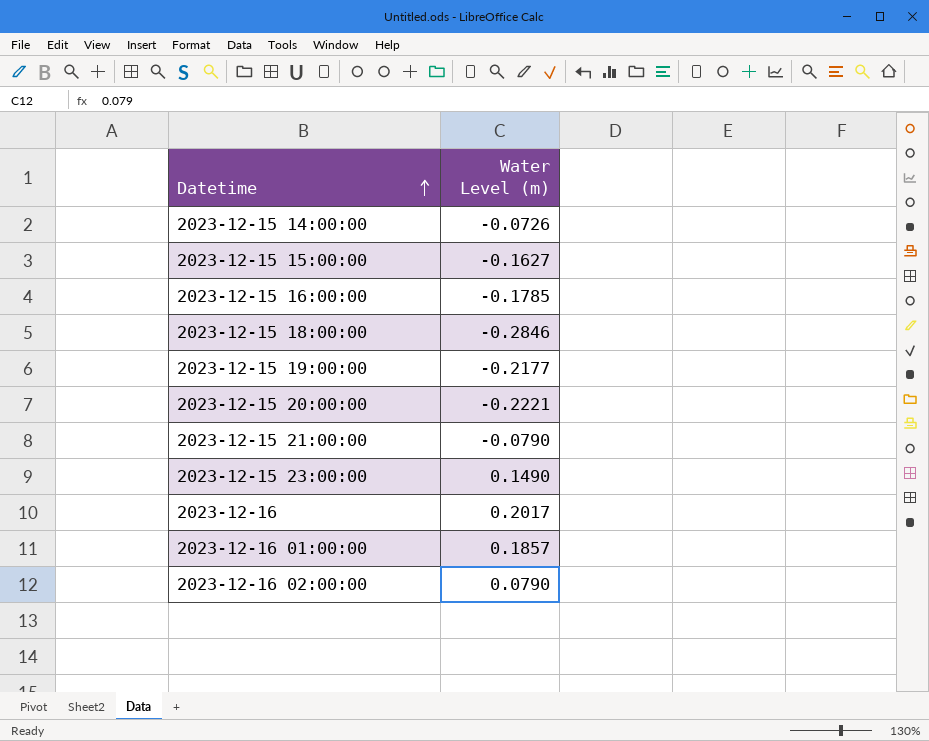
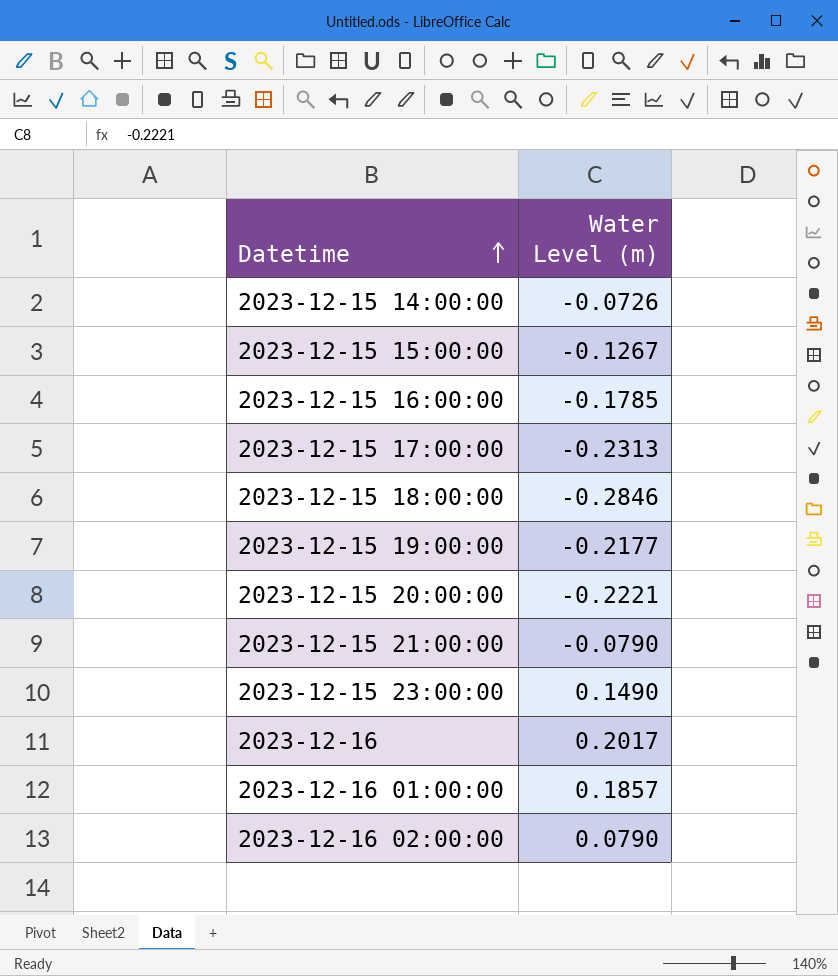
2023-12-15 15:00:00 | Water Level (m): -0.1627 -> -0.1267
row 2023-12-15 17:00:00: none -> -0.2313

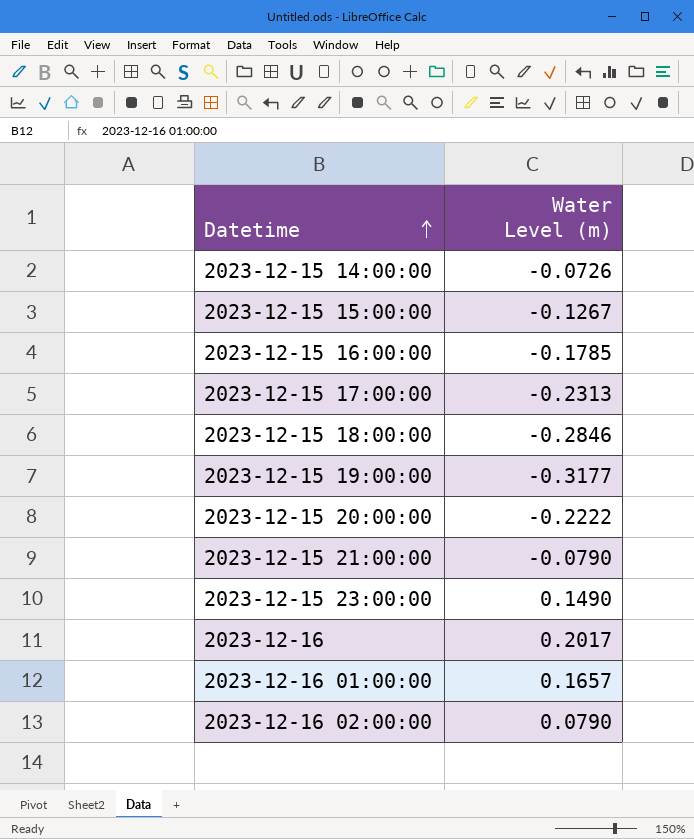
2023-12-15 19:00:00 | Water Level (m): -0.2177 -> -0.3177
2023-12-15 20:00:00 | Water Level (m): -0.2221 -> -0.2222
2023-12-16 01:00:00 | Water Level (m): 0.1857 -> 0.1657

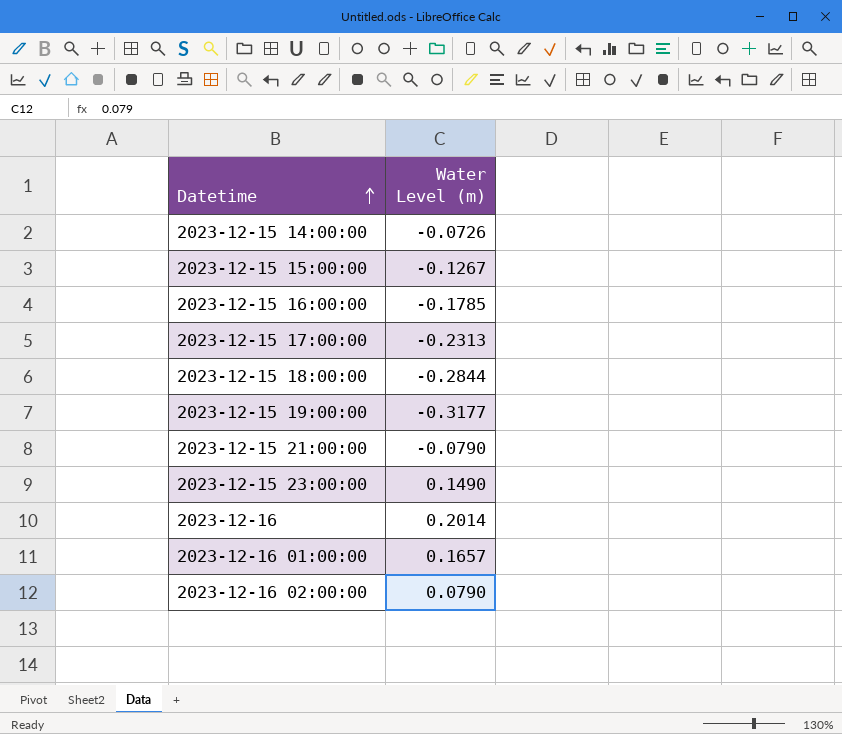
row 2023-12-15 20:00:00: -0.2222 -> none
2023-12-15 18:00:00 | Water Level (m): -0.2846 -> -0.2844
2023-12-16 | Water Level (m): 0.2017 -> 0.2014

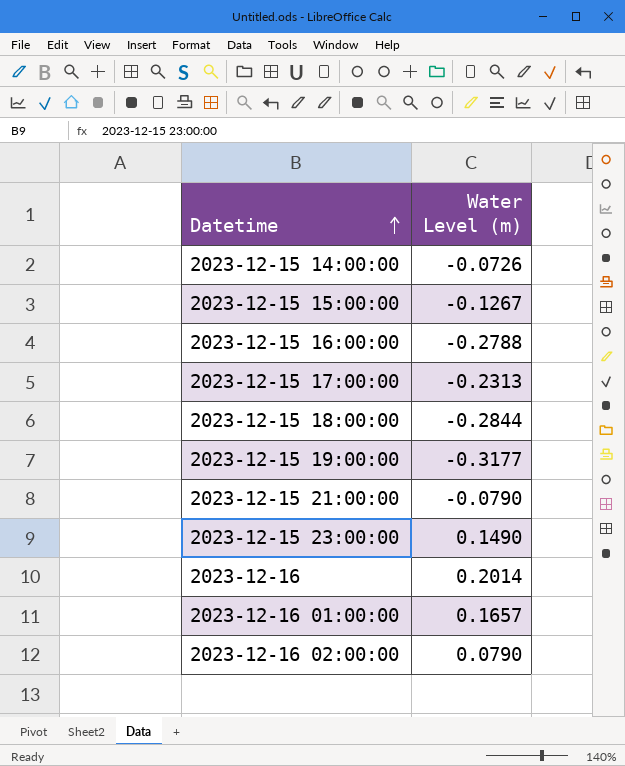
2023-12-15 16:00:00 | Water Level (m): -0.1785 -> -0.2788

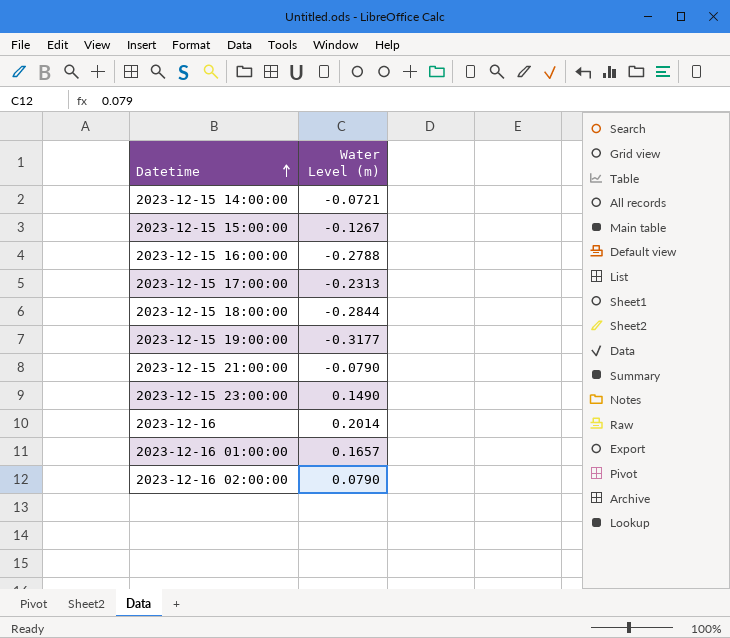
2023-12-15 14:00:00 | Water Level (m): -0.0726 -> -0.0721

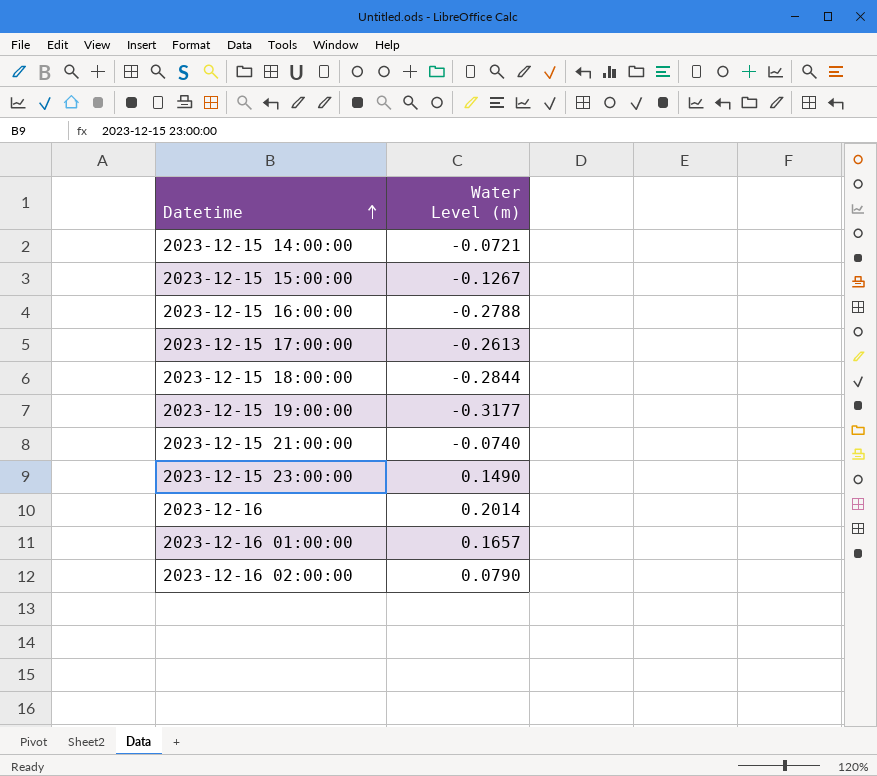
2023-12-15 17:00:00 | Water Level (m): -0.2313 -> -0.2613
2023-12-15 21:00:00 | Water Level (m): -0.0790 -> -0.0740

